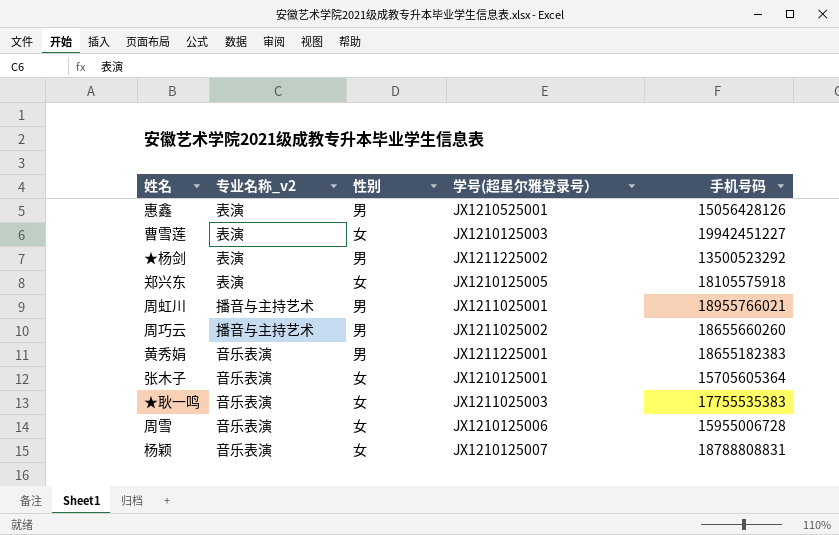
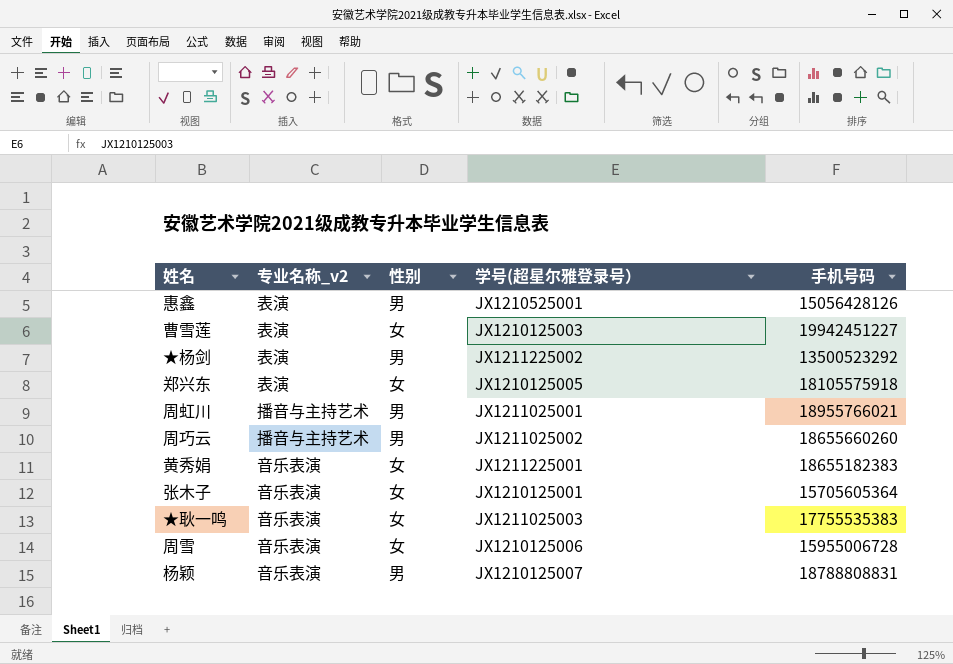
黄秀娟 | 性别: 男 -> 女
杨颖 | 性别: 女 -> 男

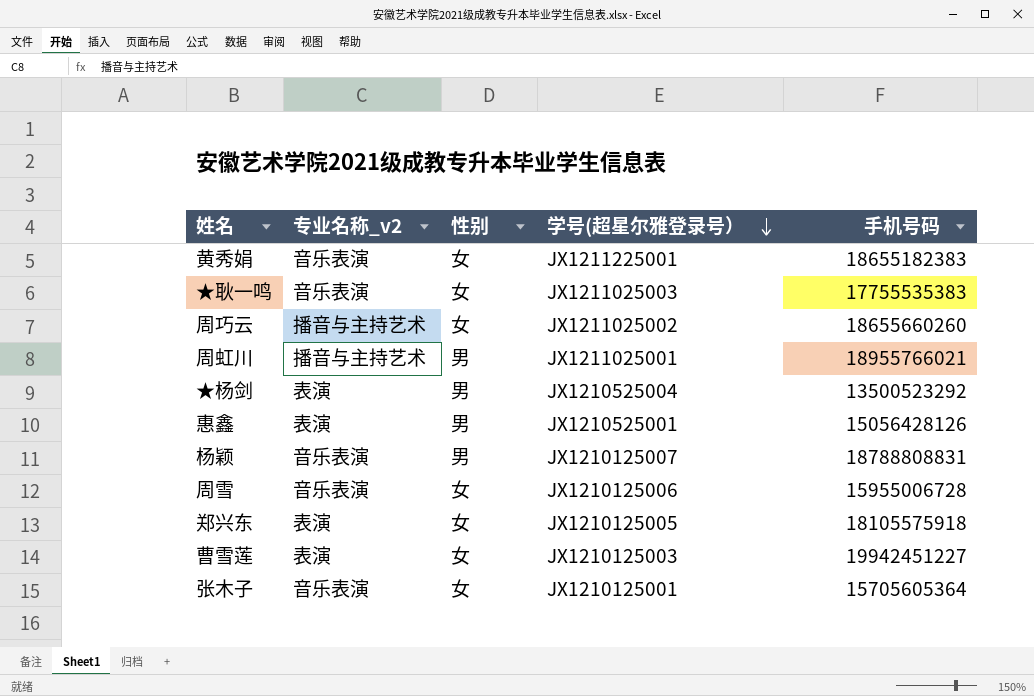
row order: none -> 学号(超星尔雅登录号） descending
周巧云 | 性别: 男 -> 女
★杨剑 | 学号(超星尔雅登录号）: JX1211225002 -> JX1210525004

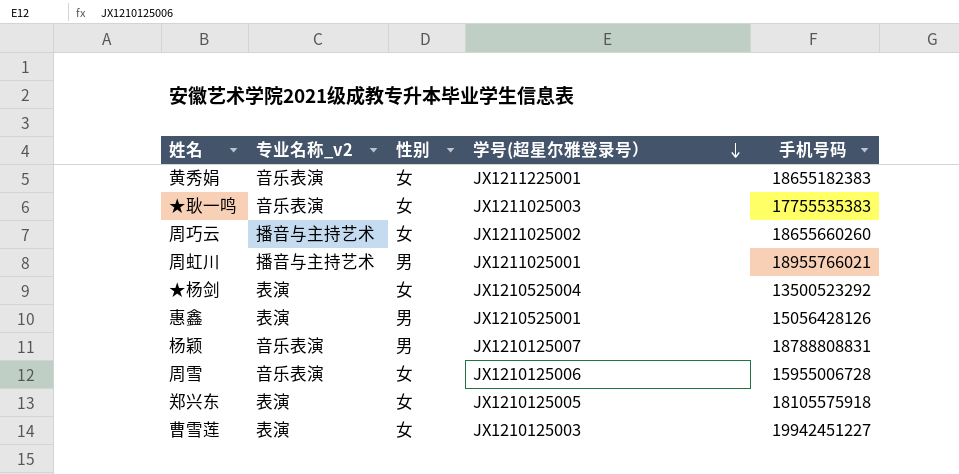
row 张木子: 音乐表演 | 女 | JX1210125001 | 15705605364 -> none
★杨剑 | 性别: 男 -> 女

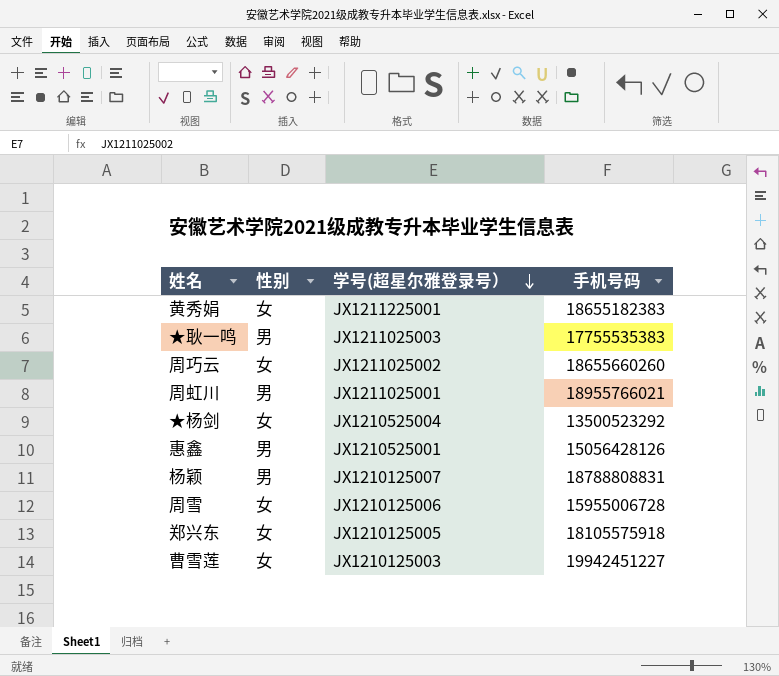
column 专业名称_v2 | position: 2 -> none
★耿一鸣 | 性别: 女 -> 男

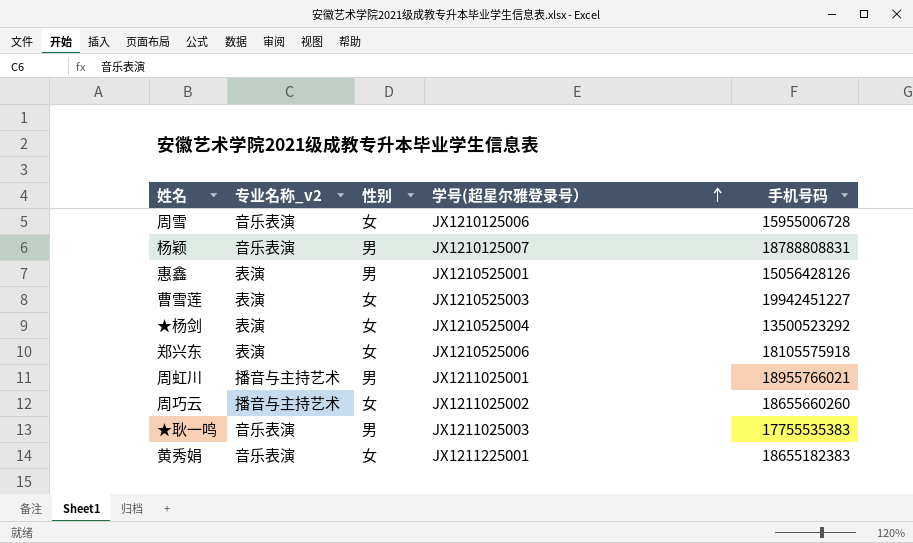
row order: 学号(超星尔雅登录号） descending -> 学号(超星尔雅登录号） ascending
column 专业名称_v2 | position: none -> 2
曹雪莲 | 学号(超星尔雅登录号）: JX1210125003 -> JX1210525003
郑兴东 | 学号(超星尔雅登录号）: JX1210125005 -> JX1210525006

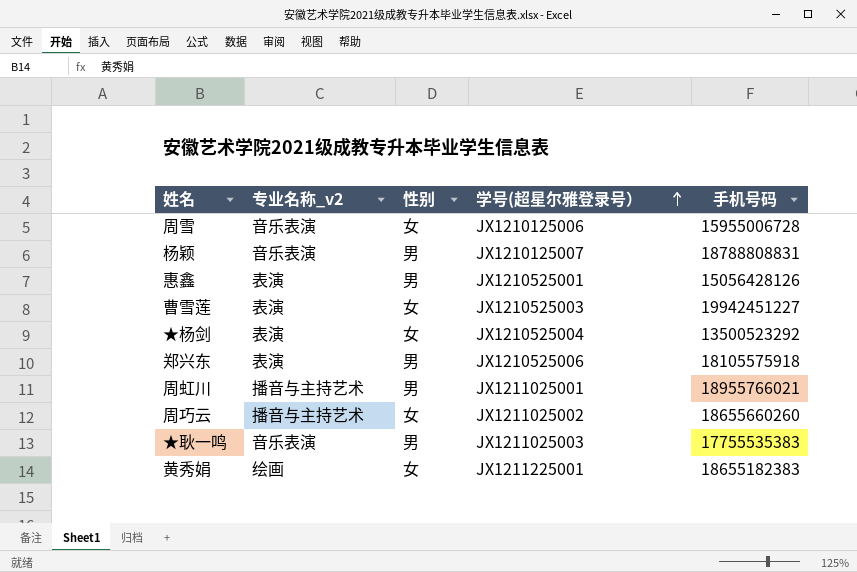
郑兴东 | 性别: 女 -> 男
黄秀娟 | 专业名称_v2: 音乐表演 -> 绘画

